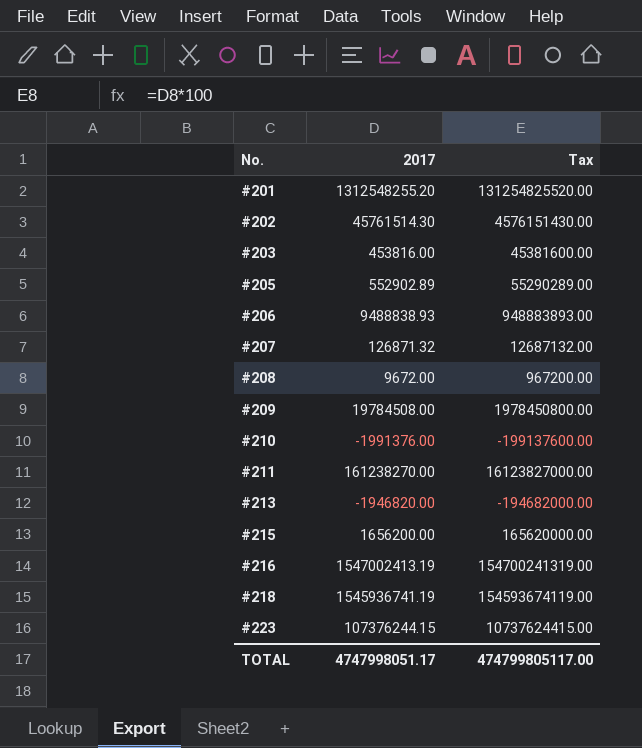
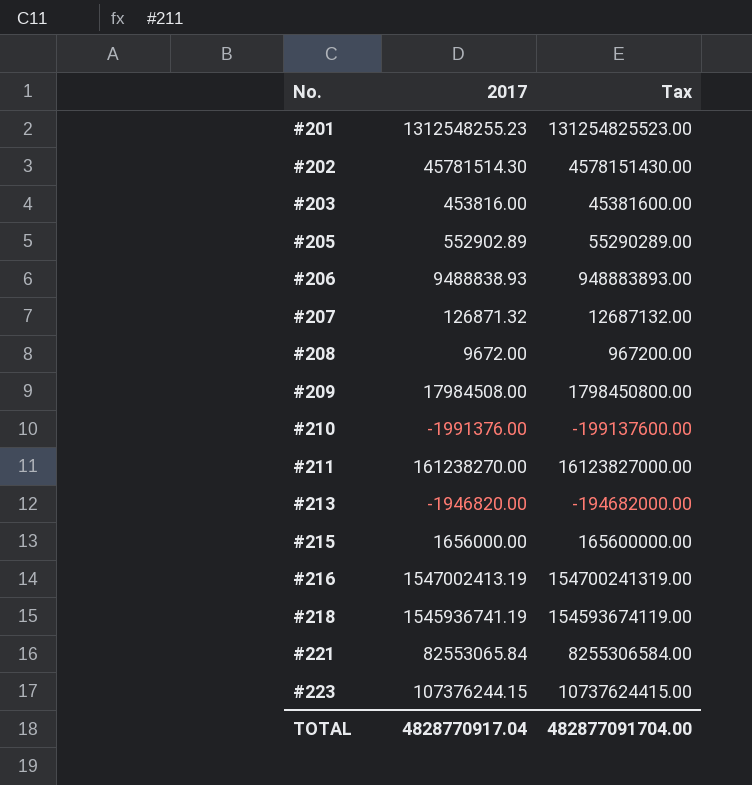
#201 | 2017: 1312548255.20 -> 1312548255.23
#201 | Tax: 131254825520.00 -> 131254825523.00
#202 | 2017: 45761514.30 -> 45781514.30
#202 | Tax: 4576151430.00 -> 4578151430.00
#209 | 2017: 19784508.00 -> 17984508.00
#209 | Tax: 1978450800.00 -> 1798450800.00
#215 | 2017: 1656200.00 -> 1656000.00
#215 | Tax: 165620000.00 -> 165600000.00
row #221: none -> 82553065.84 | 8255306584.00
TOTAL | 2017: 4747998051.17 -> 4828770917.04
TOTAL | Tax: 474799805117.00 -> 482877091704.00

